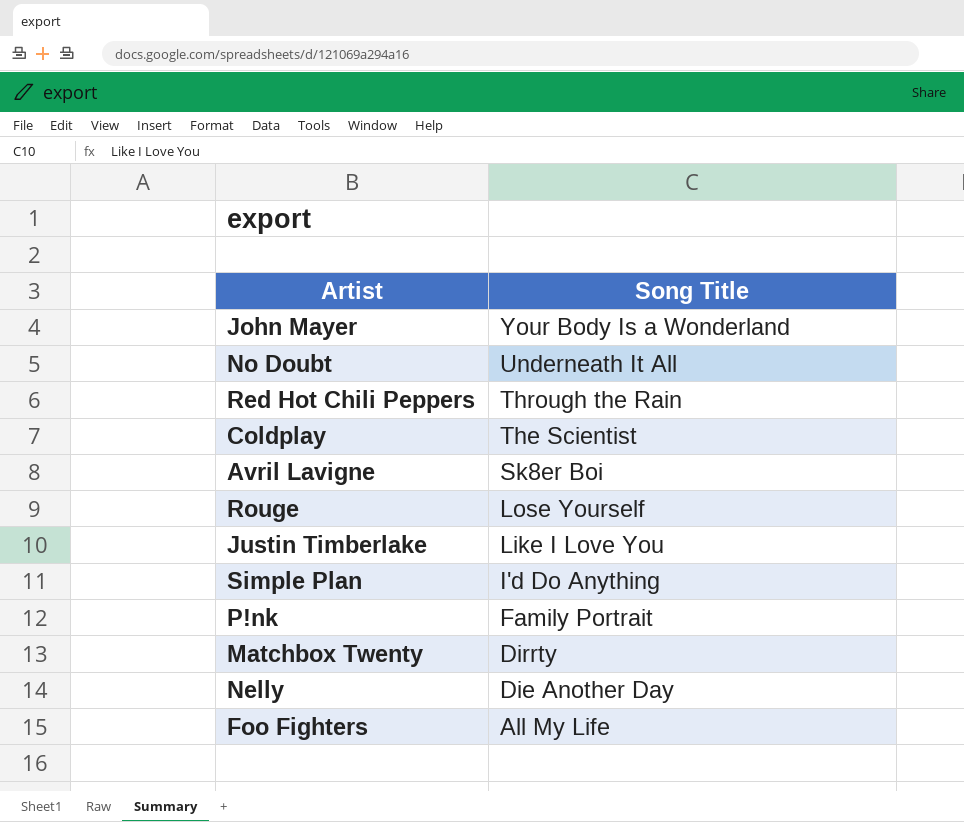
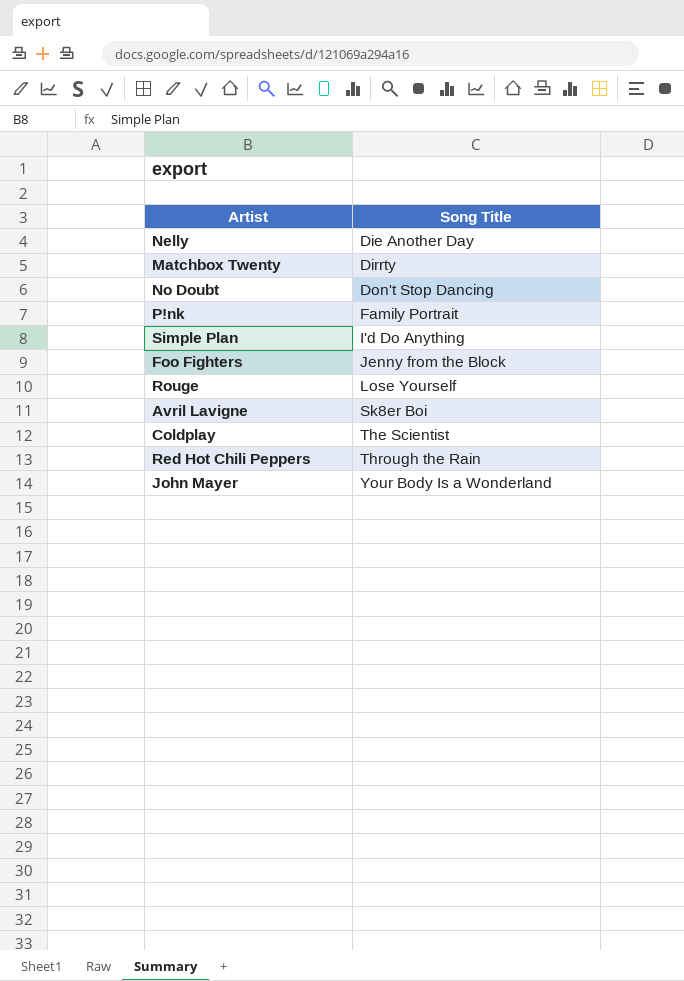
row order: Song Title descending -> Song Title ascending
row Justin Timberlake: Like I Love You -> none
No Doubt | Song Title: Underneath It All -> Don't Stop Dancing
Foo Fighters | Song Title: All My Life -> Jenny from the Block

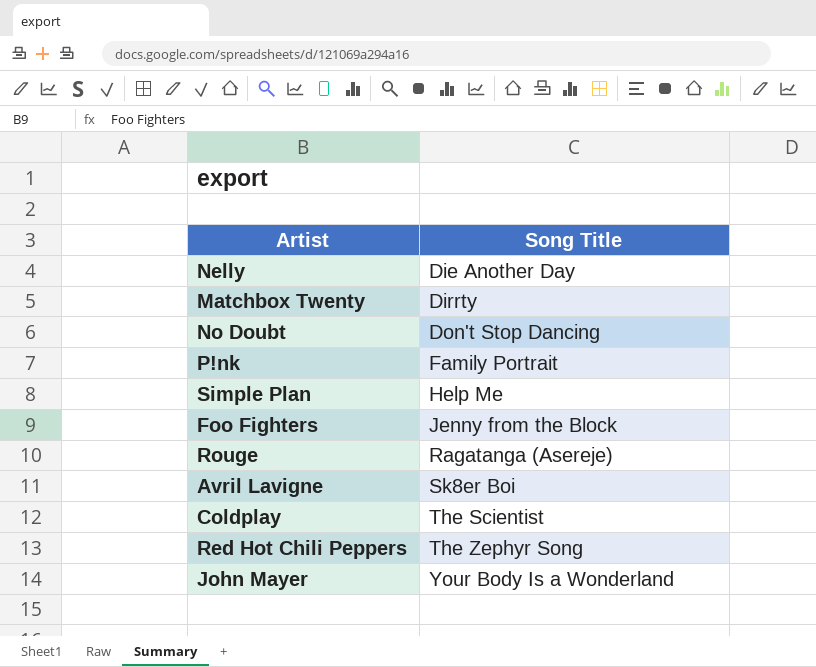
Simple Plan | Song Title: I'd Do Anything -> Help Me
Rouge | Song Title: Lose Yourself -> Ragatanga (Asereje)
Red Hot Chili Peppers | Song Title: Through the Rain -> The Zephyr Song

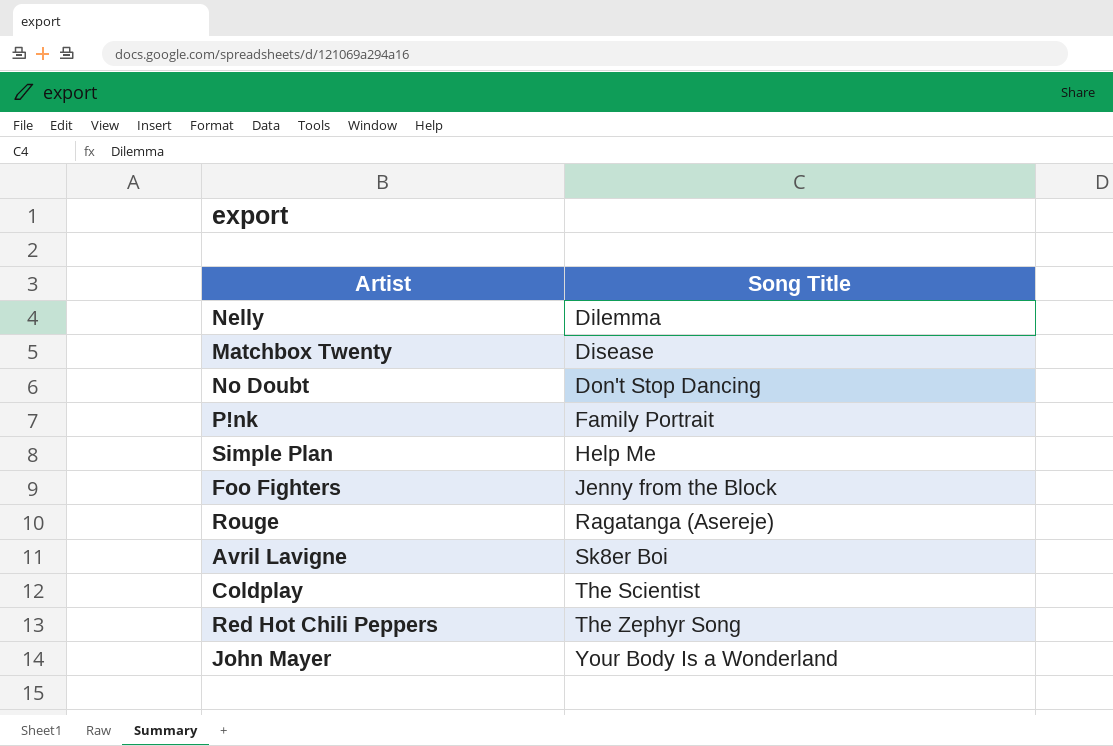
Nelly | Song Title: Die Another Day -> Dilemma
Matchbox Twenty | Song Title: Dirrty -> Disease

